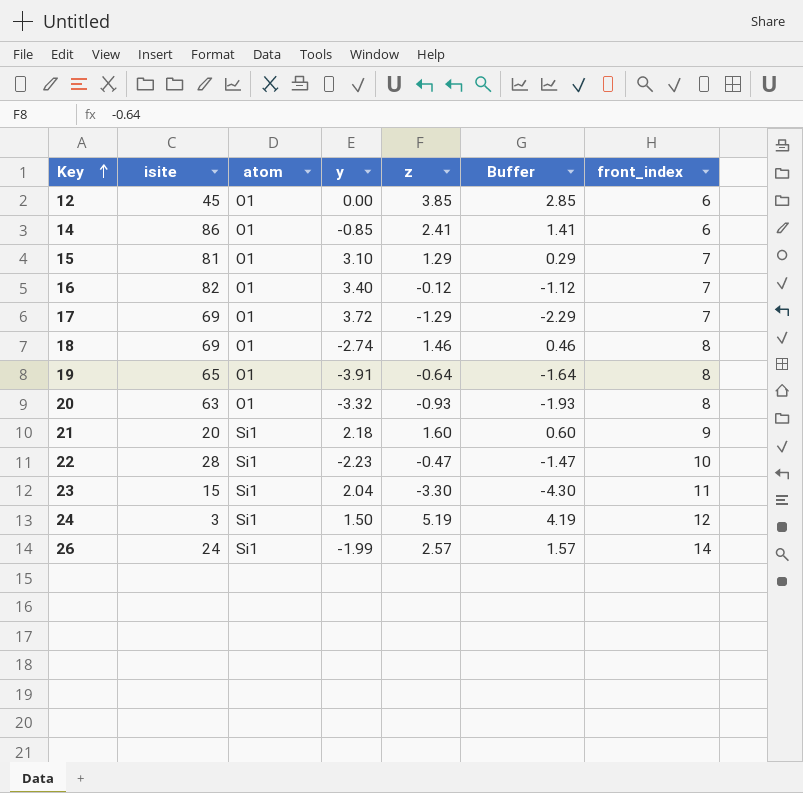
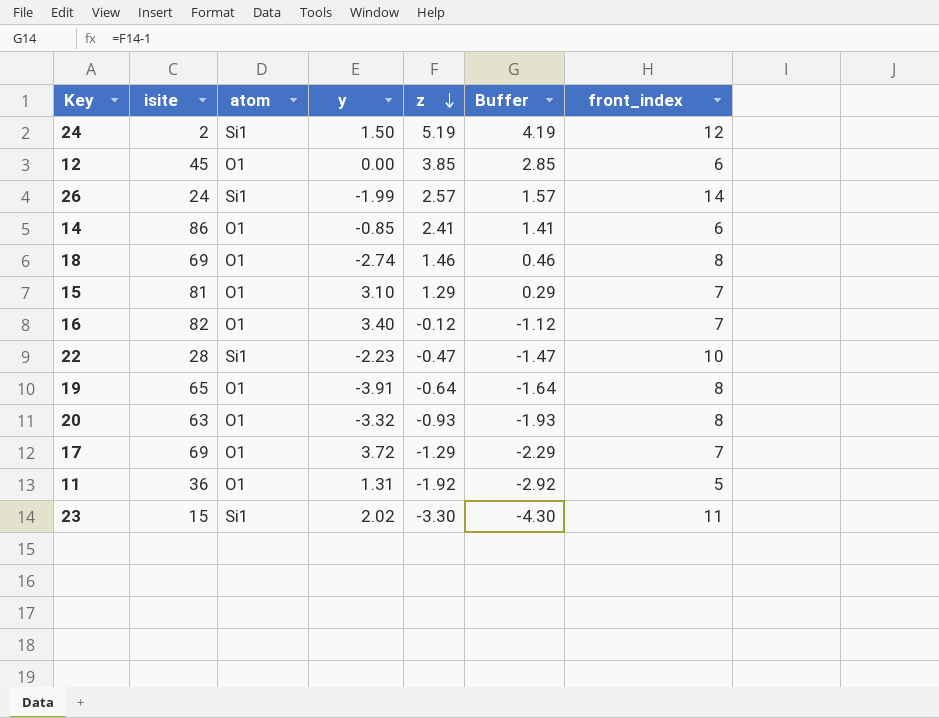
row order: Key ascending -> z descending
row 21: 20 | Si1 | 2.18 | 1.60 | 0.60 | 9 -> none
24 | isite: 3 -> 2
row 11: none -> 36 | O1 | 1.31 | -1.92 | -2.92 | 5
23 | y: 2.04 -> 2.02

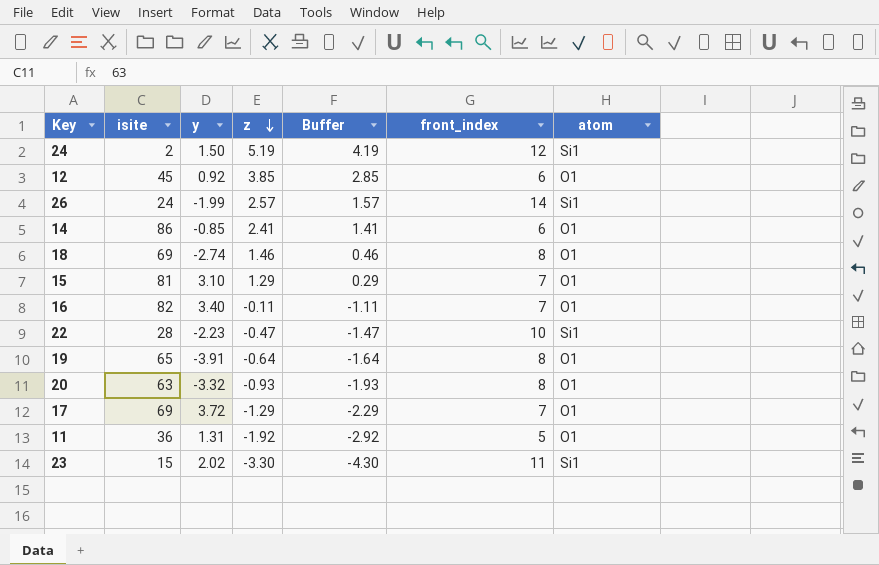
column atom | position: 3 -> 7
12 | y: 0.00 -> 0.92
16 | z: -0.12 -> -0.11
16 | Buffer: -1.12 -> -1.11

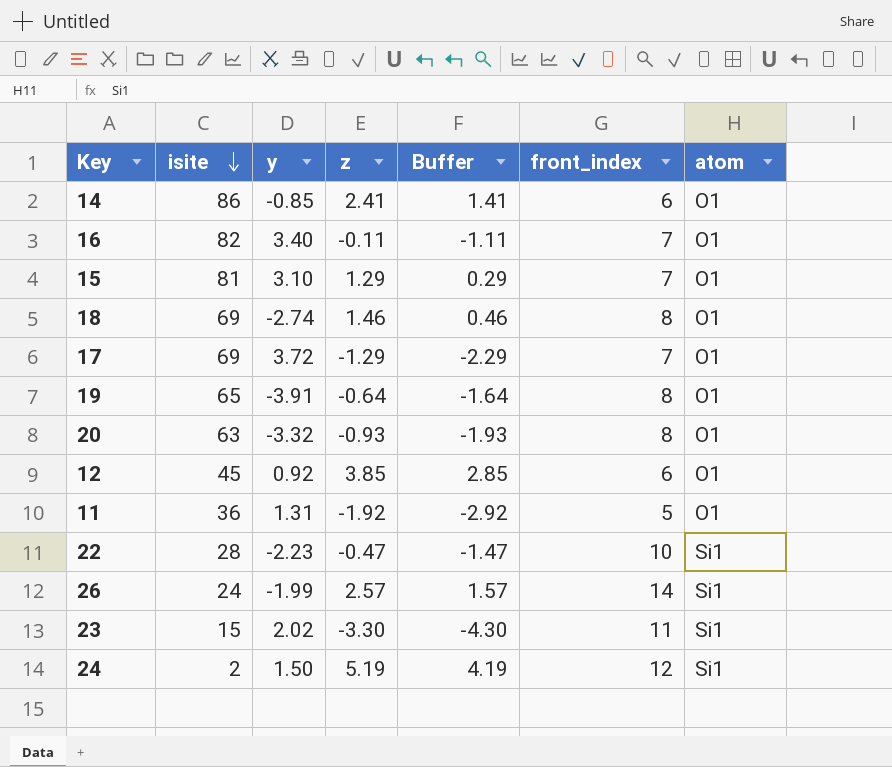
row order: z descending -> isite descending

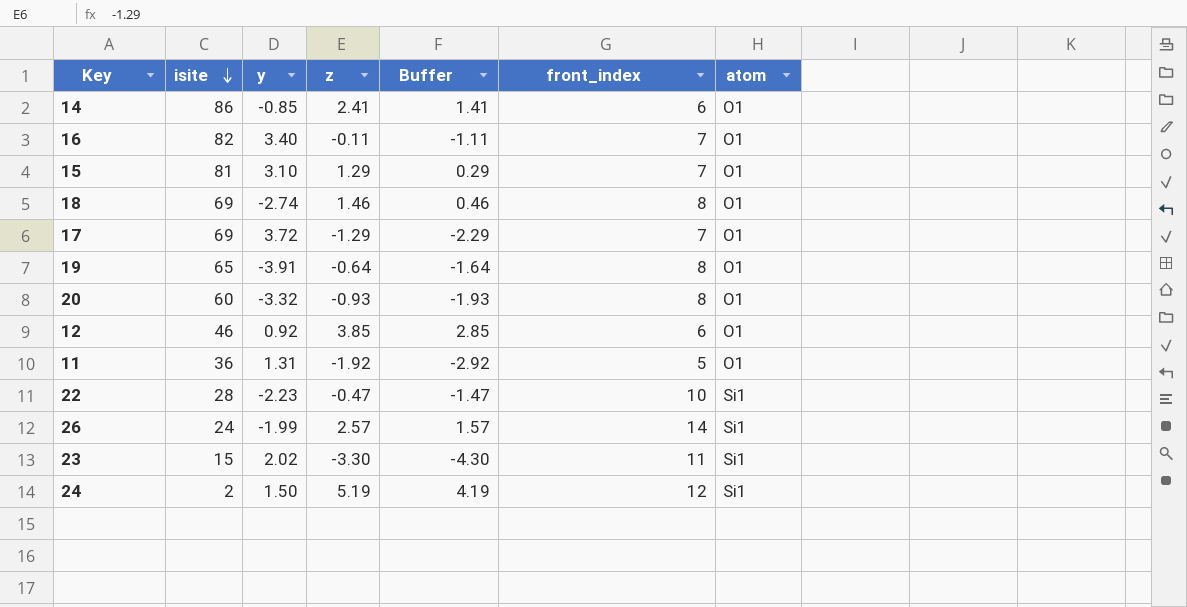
20 | isite: 63 -> 60
12 | isite: 45 -> 46

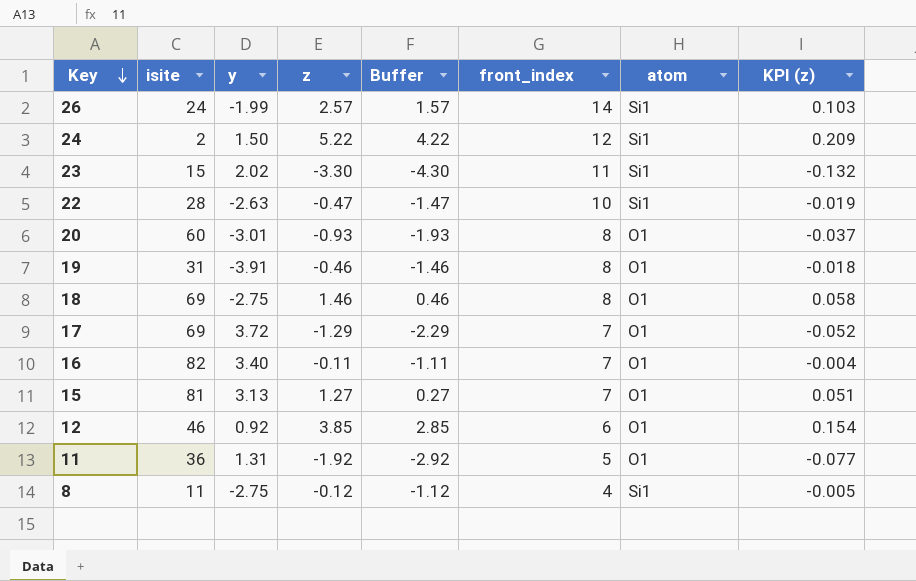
row order: isite descending -> Key descending
column KPI (z) | formula: none -> [z] * 0.04
row 14: 86 | -0.85 | 2.41 | 1.41 | 6 | O1 -> none
24 | z: 5.19 -> 5.22
24 | Buffer: 4.19 -> 4.22
22 | y: -2.23 -> -2.63
20 | y: -3.32 -> -3.01
19 | isite: 65 -> 31
19 | z: -0.64 -> -0.46
19 | Buffer: -1.64 -> -1.46
18 | y: -2.74 -> -2.75
15 | y: 3.10 -> 3.13
15 | z: 1.29 -> 1.27
15 | Buffer: 0.29 -> 0.27
row 8: none -> 11 | -2.75 | -0.12 | -1.12 | 4 | Si1 | -0.005

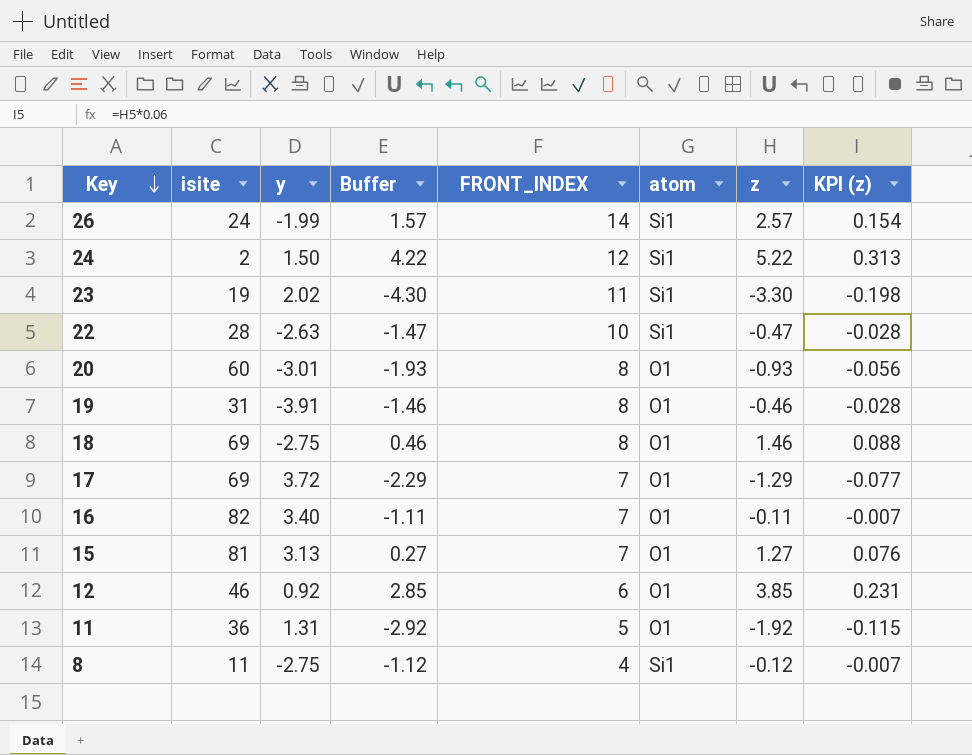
column name: front_index -> FRONT_INDEX
column z | position: 4 -> 7
column KPI (z) | formula: [z] * 0.04 -> [z] * 0.06
23 | isite: 15 -> 19

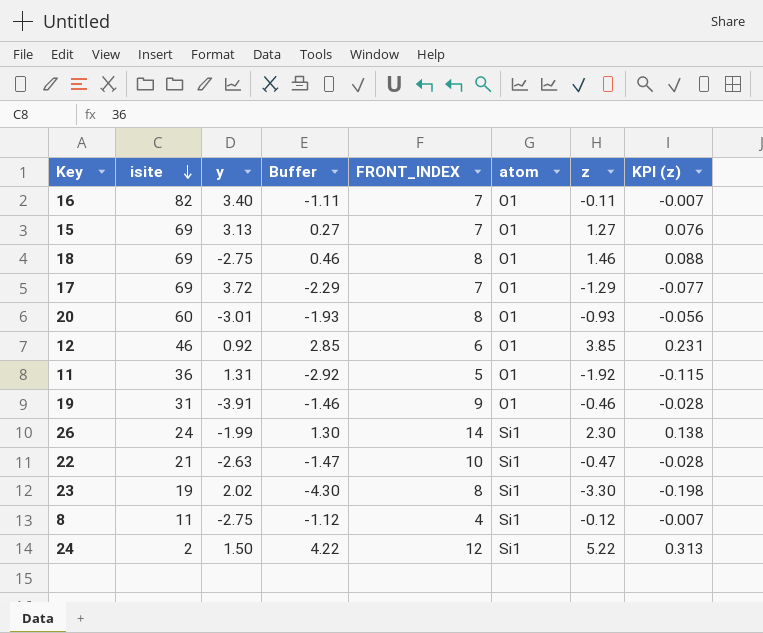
row order: Key descending -> isite descending
15 | isite: 81 -> 69
19 | FRONT_INDEX: 8 -> 9
26 | Buffer: 1.57 -> 1.30
26 | z: 2.57 -> 2.30
26 | KPI (z): 0.154 -> 0.138
22 | isite: 28 -> 21
23 | FRONT_INDEX: 11 -> 8

